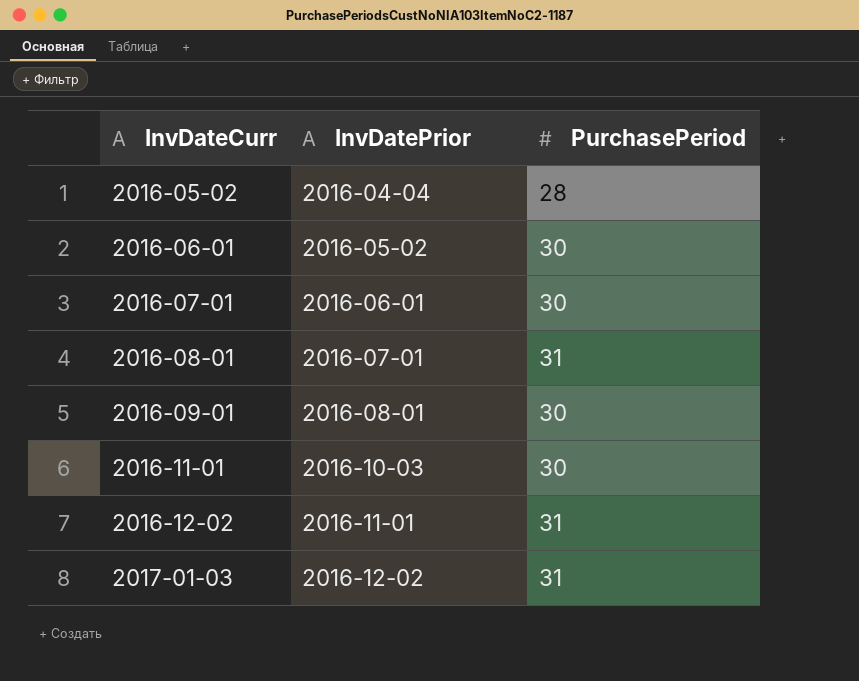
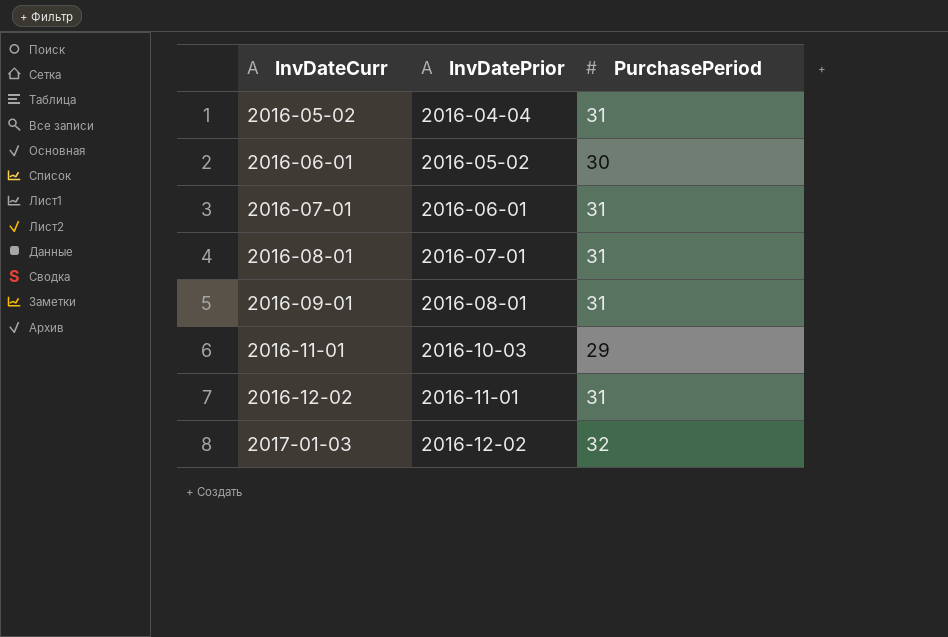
2016-05-02 | PurchasePeriod: 28 -> 31
2016-07-01 | PurchasePeriod: 30 -> 31
2016-09-01 | PurchasePeriod: 30 -> 31
2016-11-01 | PurchasePeriod: 30 -> 29
2017-01-03 | PurchasePeriod: 31 -> 32

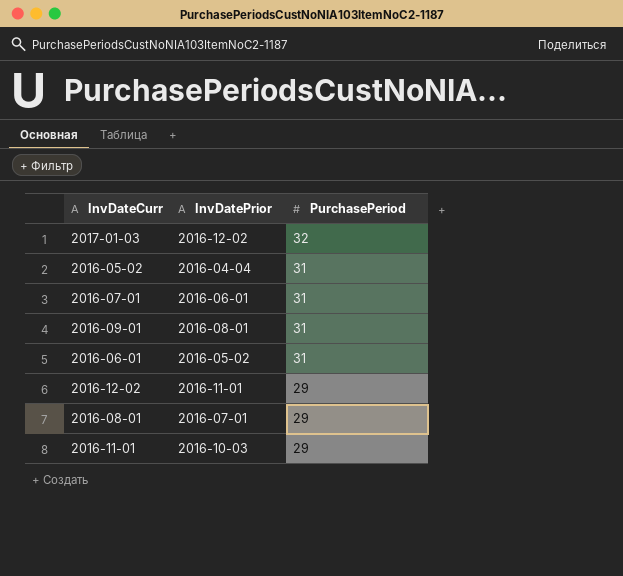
row order: InvDateCurr ascending -> PurchasePeriod descending
2016-06-01 | PurchasePeriod: 30 -> 31
2016-12-02 | PurchasePeriod: 31 -> 29
2016-08-01 | PurchasePeriod: 31 -> 29

